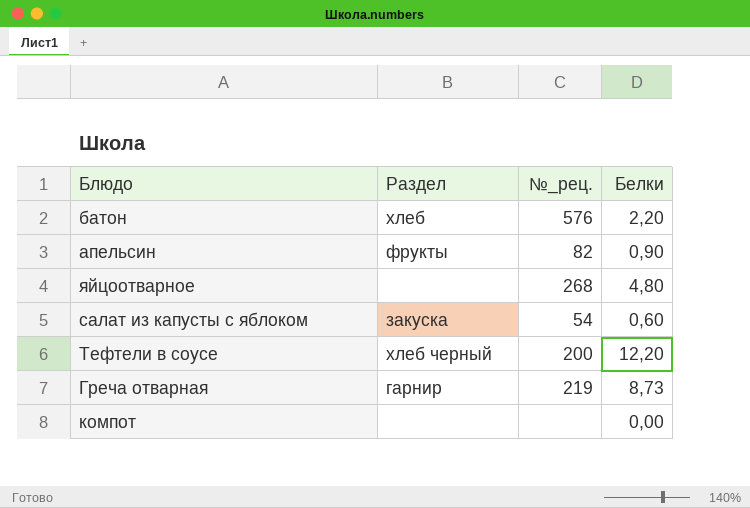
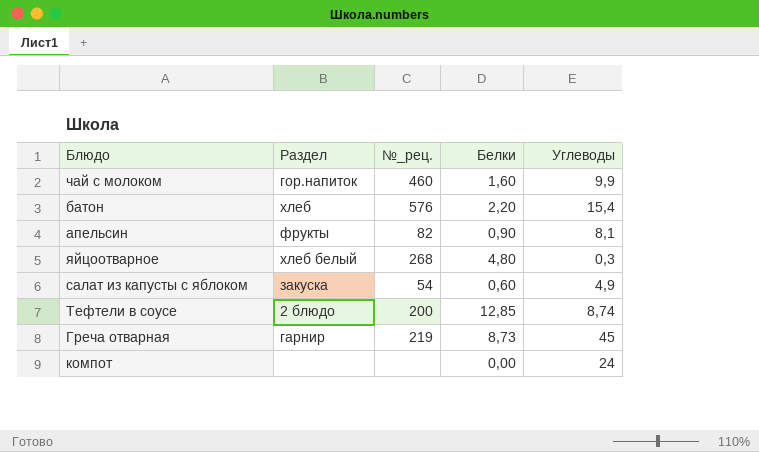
column Углеводы | position: none -> 5
row чай с молоком: none -> гор.напиток | 460 | 1,60 | 9,9
яйцоотварное | Раздел: none -> хлеб белый
Тефтели в соусе | Раздел: хлеб черный -> 2 блюдо
Тефтели в соусе | Белки: 12,20 -> 12,85

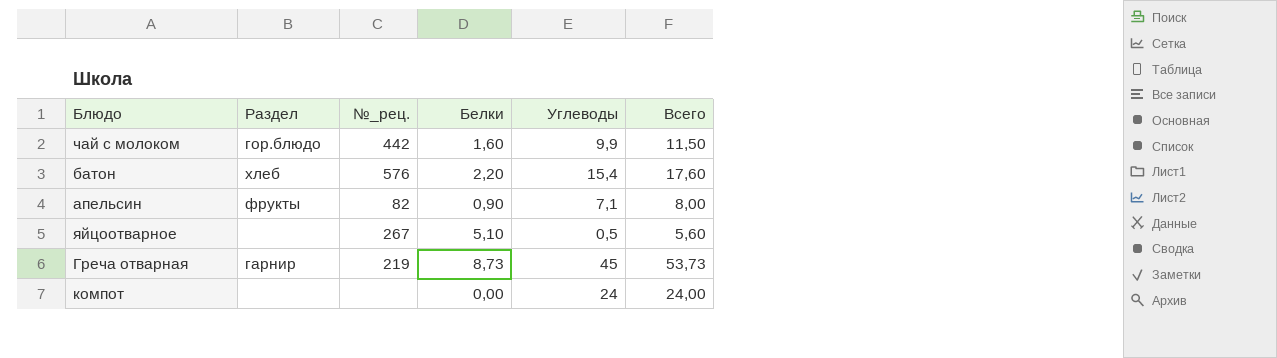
column Всего | formula: none -> [Белки] + [Углеводы]
row салат из капусты с яблоком: закуска | 54 | 0,60 | 4,9 -> none
row Тефтели в соусе: 2 блюдо | 200 | 12,85 | 8,74 -> none
чай с молоком | Раздел: гор.напиток -> гор.блюдо
чай с молоком | №_рец.: 460 -> 442
апельсин | Углеводы: 8,1 -> 7,1
яйцоотварное | Раздел: хлеб белый -> none
яйцоотварное | №_рец.: 268 -> 267
яйцоотварное | Белки: 4,80 -> 5,10
яйцоотварное | Углеводы: 0,3 -> 0,5

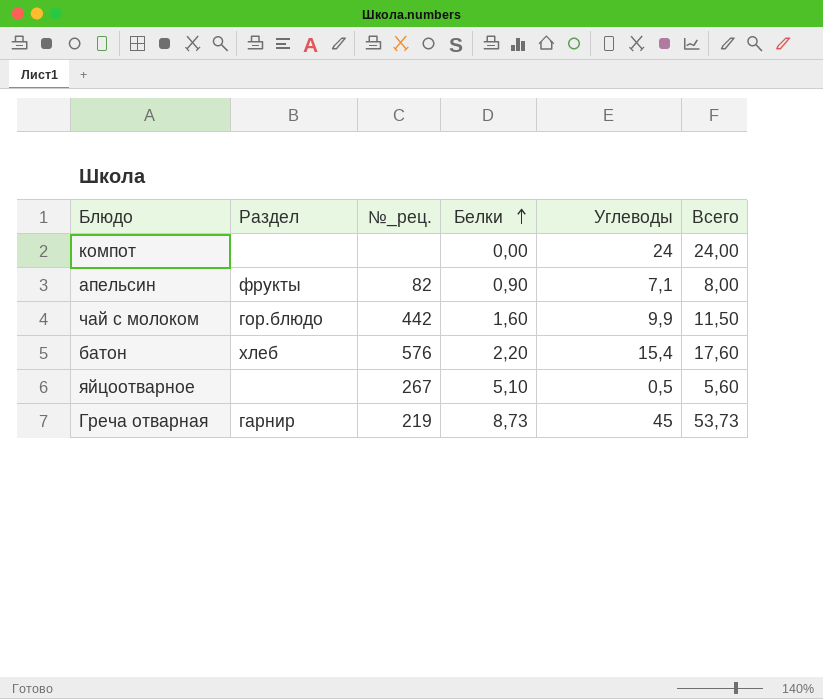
row order: none -> Белки ascending

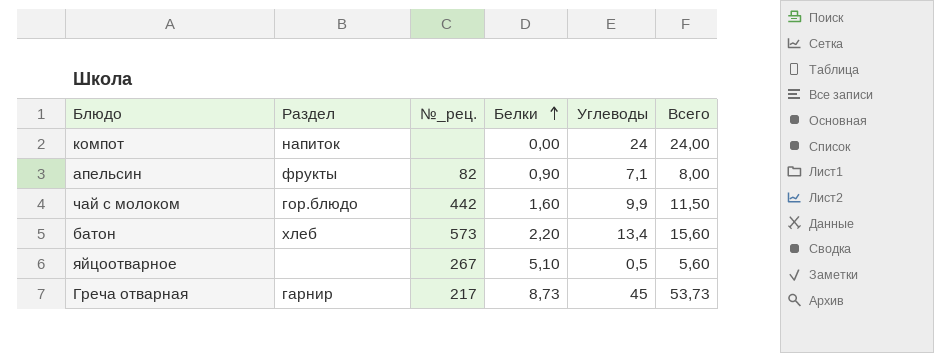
компот | Раздел: none -> напиток
батон | №_рец.: 576 -> 573
батон | Углеводы: 15,4 -> 13,4
батон | Всего: 17,60 -> 15,60
Греча отварная | №_рец.: 219 -> 217

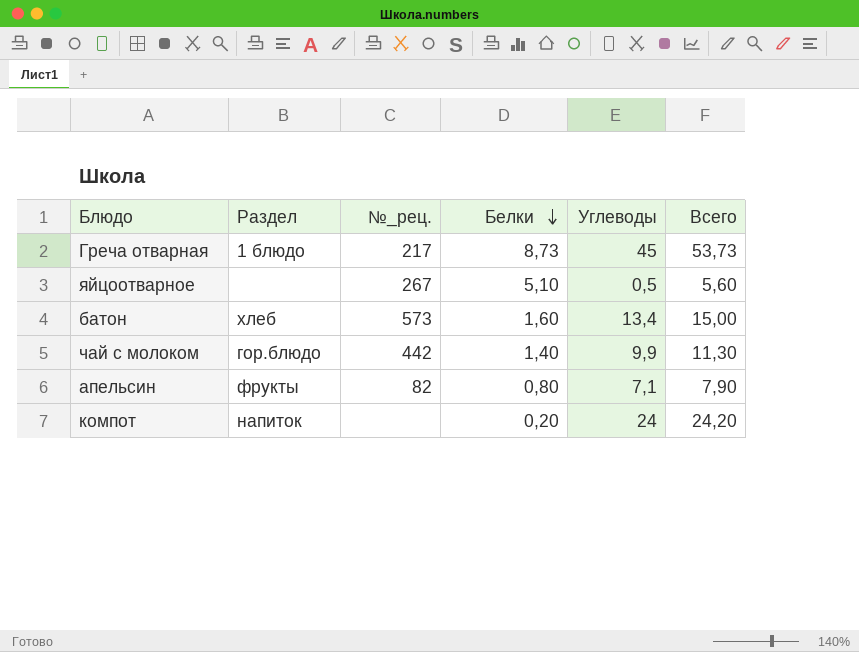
row order: Белки ascending -> Белки descending
Греча отварная | Раздел: гарнир -> 1 блюдо
батон | Белки: 2,20 -> 1,60
батон | Всего: 15,60 -> 15,00
чай с молоком | Белки: 1,60 -> 1,40
чай с молоком | Всего: 11,50 -> 11,30
апельсин | Белки: 0,90 -> 0,80
апельсин | Всего: 8,00 -> 7,90
компот | Белки: 0,00 -> 0,20
компот | Всего: 24,00 -> 24,20

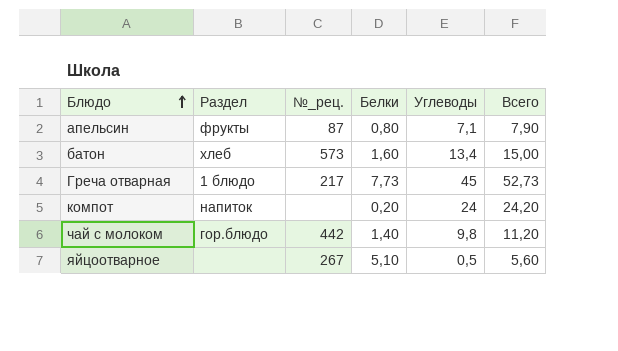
row order: Белки descending -> Блюдо ascending
апельсин | №_рец.: 82 -> 87
Греча отварная | Белки: 8,73 -> 7,73
Греча отварная | Всего: 53,73 -> 52,73
чай с молоком | Углеводы: 9,9 -> 9,8
чай с молоком | Всего: 11,30 -> 11,20

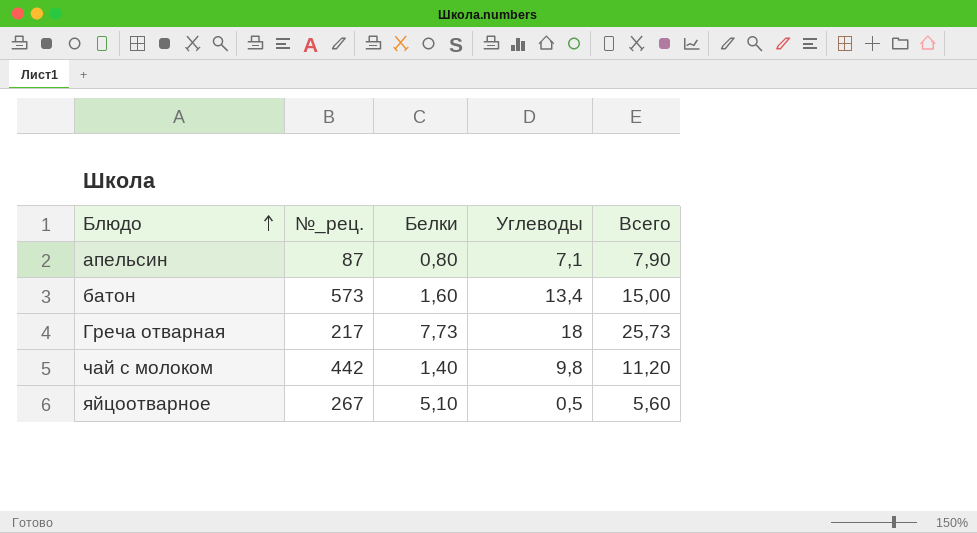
column Раздел | position: 2 -> none
row компот: напиток | none | 0,20 | 24 | 24,20 -> none
Греча отварная | Углеводы: 45 -> 18
Греча отварная | Всего: 52,73 -> 25,73

